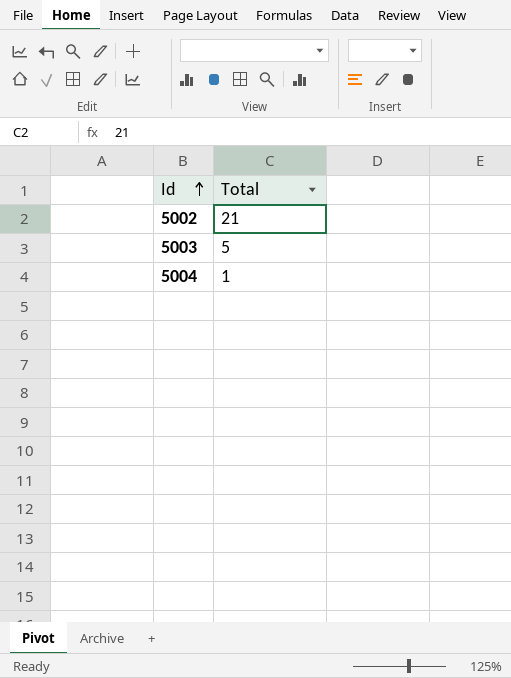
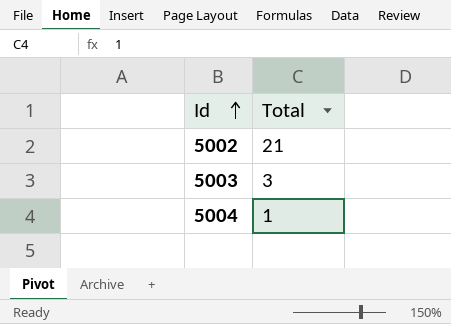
5003 | Total: 5 -> 3

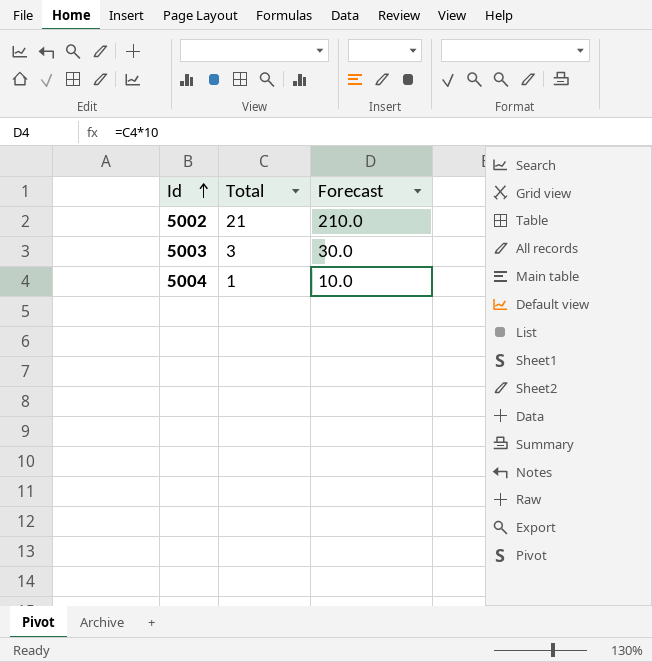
column Forecast | formula: none -> [Total] * 10

